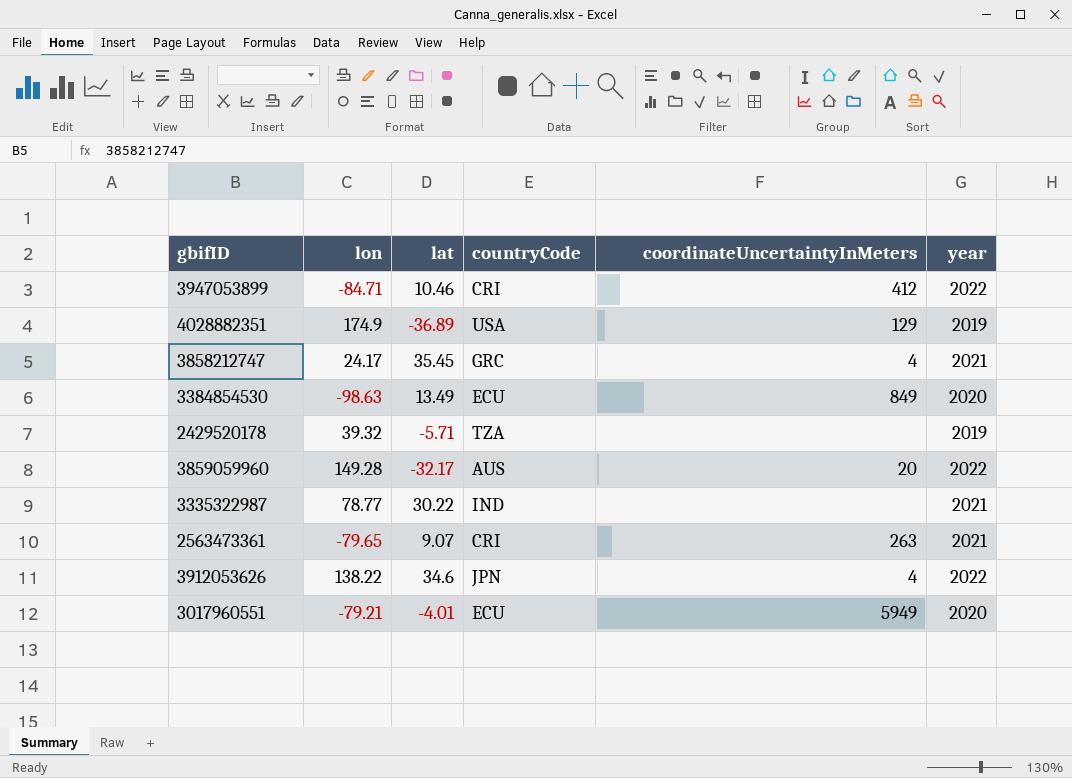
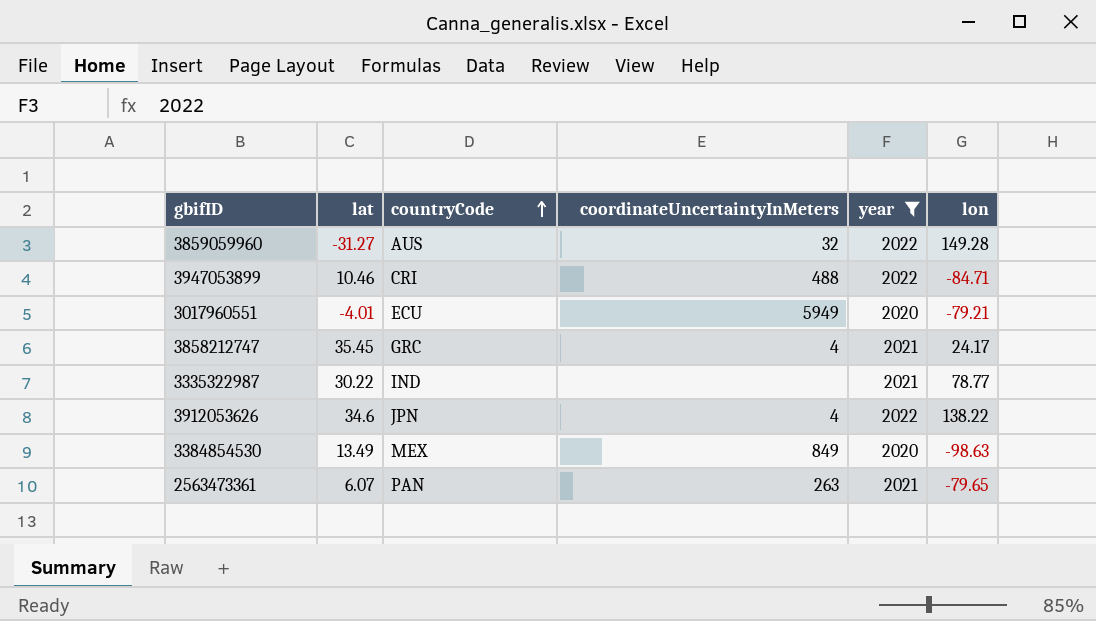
filter: none -> year != 2019
row order: none -> countryCode ascending
column lon | position: 2 -> 6
3859059960 | lat: -32.17 -> -31.27
3859059960 | coordinateUncertaintyInMeters: 20 -> 32
3947053899 | coordinateUncertaintyInMeters: 412 -> 488
3384854530 | countryCode: ECU -> MEX
2563473361 | lat: 9.07 -> 6.07
2563473361 | countryCode: CRI -> PAN

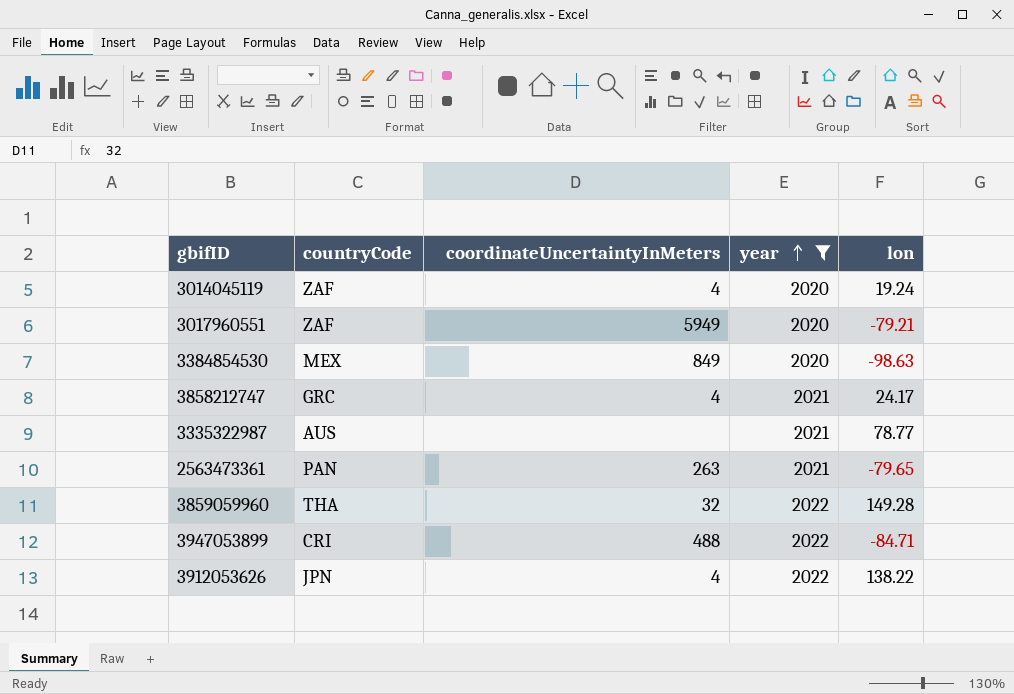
row order: countryCode ascending -> year ascending
column lat | position: 2 -> none
row 3014045119: none -> ZAF | 4 | 2020 | 19.24
3017960551 | countryCode: ECU -> ZAF
3335322987 | countryCode: IND -> AUS
3859059960 | countryCode: AUS -> THA

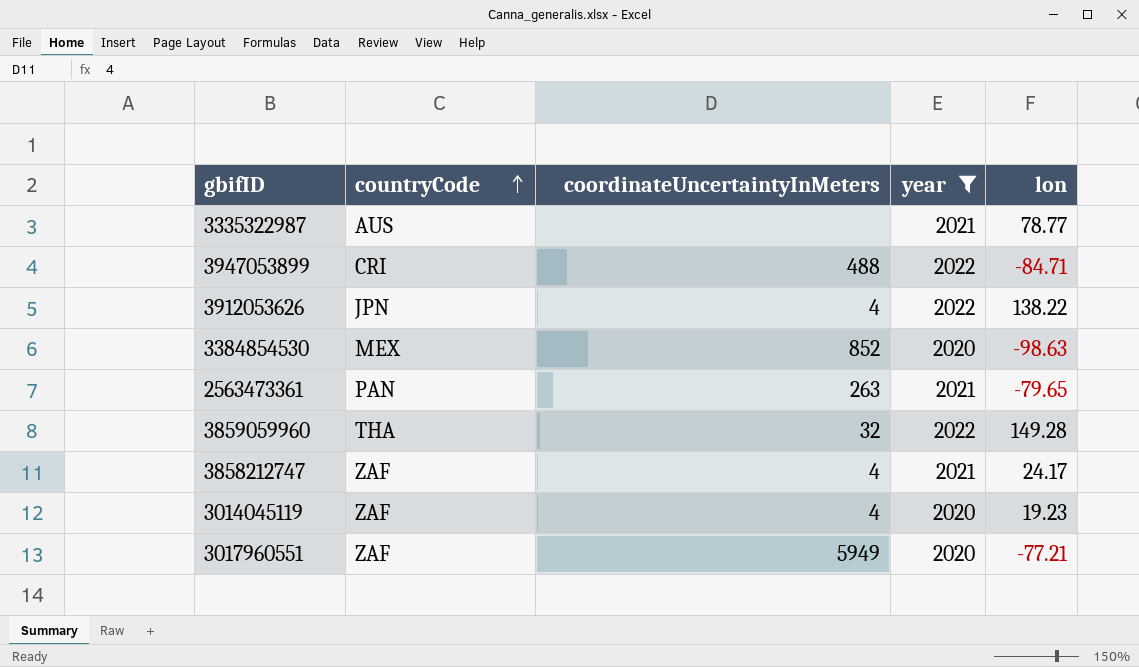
row order: year ascending -> countryCode ascending
3384854530 | coordinateUncertaintyInMeters: 849 -> 852
3858212747 | countryCode: GRC -> ZAF
3014045119 | lon: 19.24 -> 19.23
3017960551 | lon: -79.21 -> -77.21

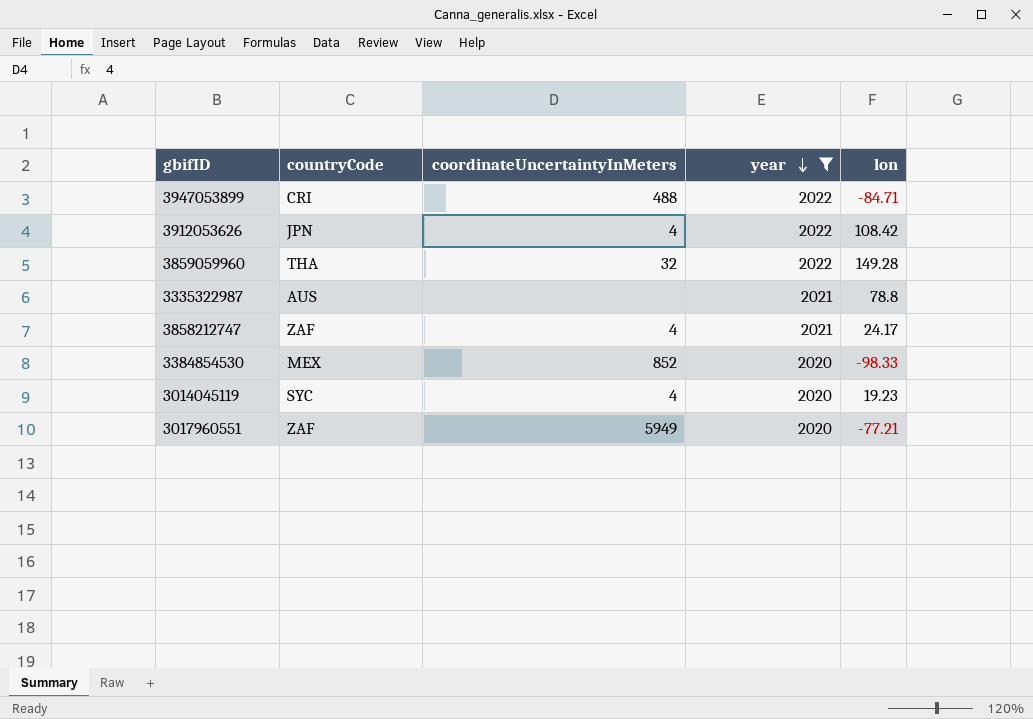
row order: countryCode ascending -> year descending
row 2563473361: PAN | 263 | 2021 | -79.65 -> none
3912053626 | lon: 138.22 -> 108.42
3335322987 | lon: 78.77 -> 78.8
3384854530 | lon: -98.63 -> -98.33
3014045119 | countryCode: ZAF -> SYC

